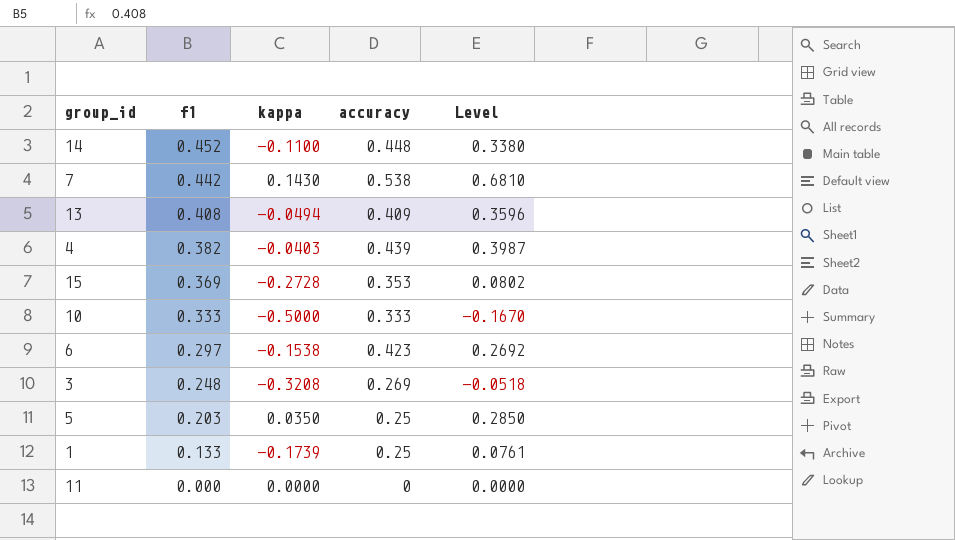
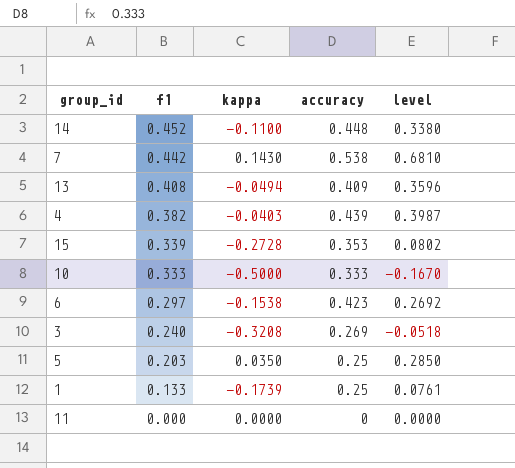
column name: Level -> level
15 | f1: 0.369 -> 0.339
3 | f1: 0.248 -> 0.240

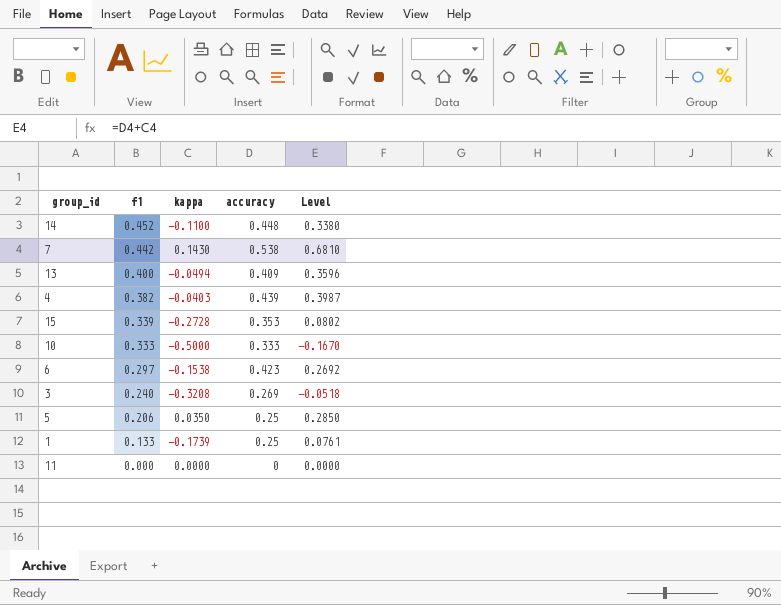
column name: level -> Level
13 | f1: 0.408 -> 0.400
5 | f1: 0.203 -> 0.206

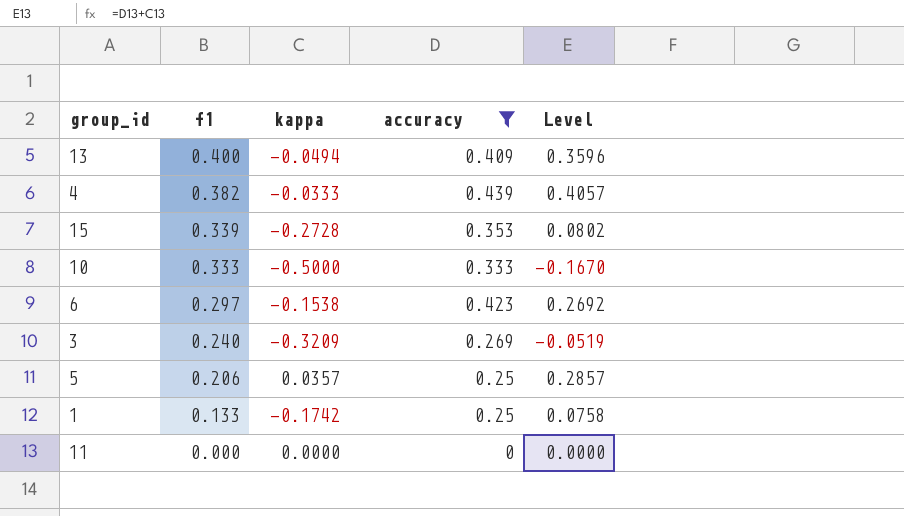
filter: none -> accuracy <= 0.439
4 | kappa: -0.0403 -> -0.0333
4 | Level: 0.3987 -> 0.4057
3 | kappa: -0.3208 -> -0.3209
3 | Level: -0.0518 -> -0.0519
5 | kappa: 0.0350 -> 0.0357
5 | Level: 0.2850 -> 0.2857
1 | kappa: -0.1739 -> -0.1742
1 | Level: 0.0761 -> 0.0758

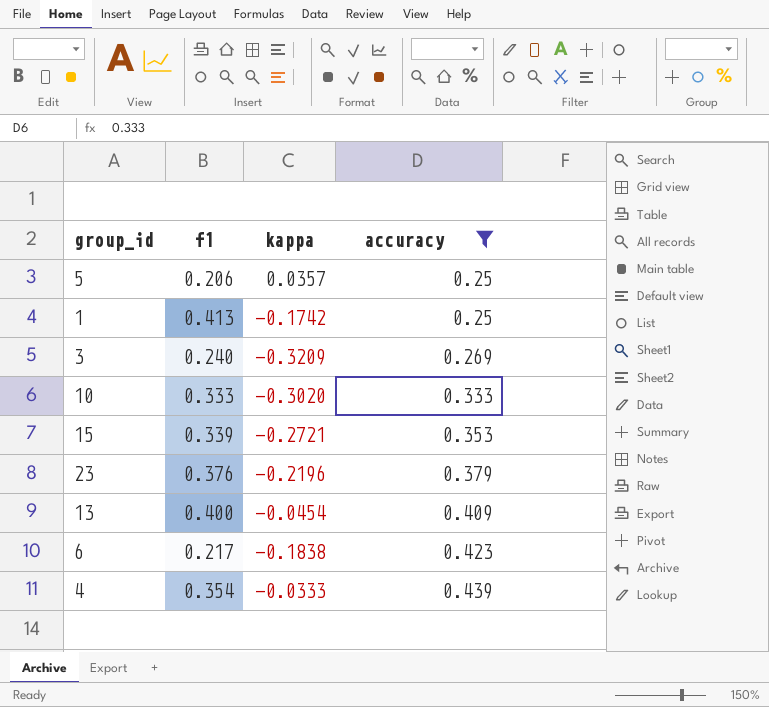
row order: f1 descending -> accuracy ascending
column Level | formula: [kappa] + [accuracy] -> none
row 11: 0.000 | 0.0000 | 0 | 0.0000 -> none
1 | f1: 0.133 -> 0.413
10 | kappa: -0.5000 -> -0.3020
15 | kappa: -0.2728 -> -0.2721
row 23: none -> 0.376 | -0.2196 | 0.379
13 | kappa: -0.0494 -> -0.0454
6 | f1: 0.297 -> 0.217
6 | kappa: -0.1538 -> -0.1838
4 | f1: 0.382 -> 0.354

